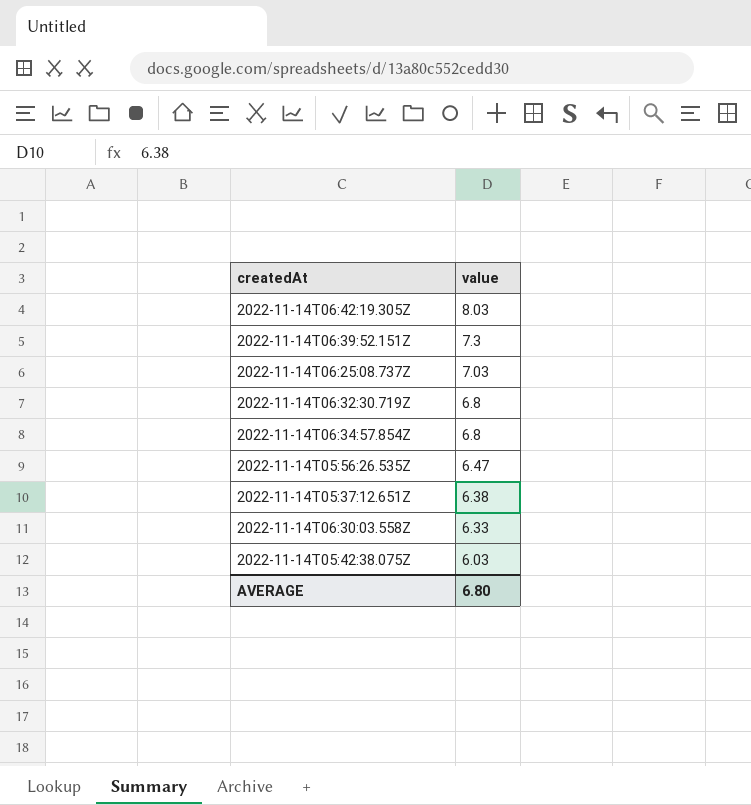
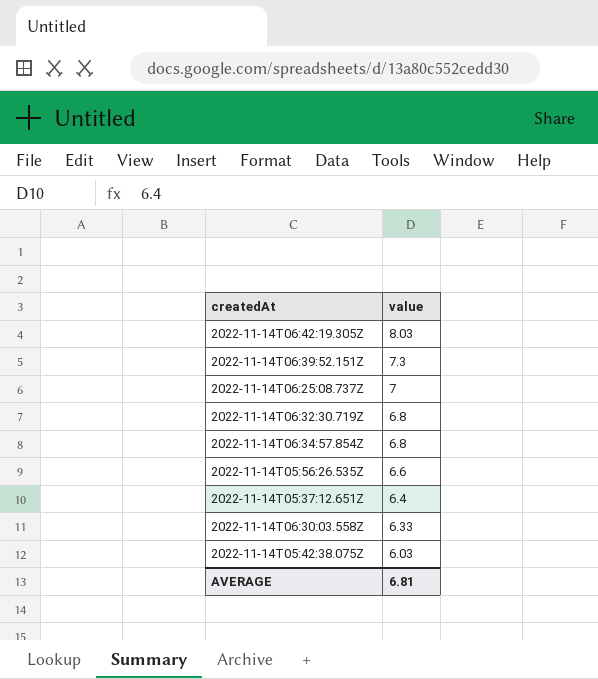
2022-11-14T06:25:08.737Z | value: 7.03 -> 7
2022-11-14T05:56:26.535Z | value: 6.47 -> 6.6
2022-11-14T05:37:12.651Z | value: 6.38 -> 6.4
AVERAGE | value: 6.80 -> 6.81

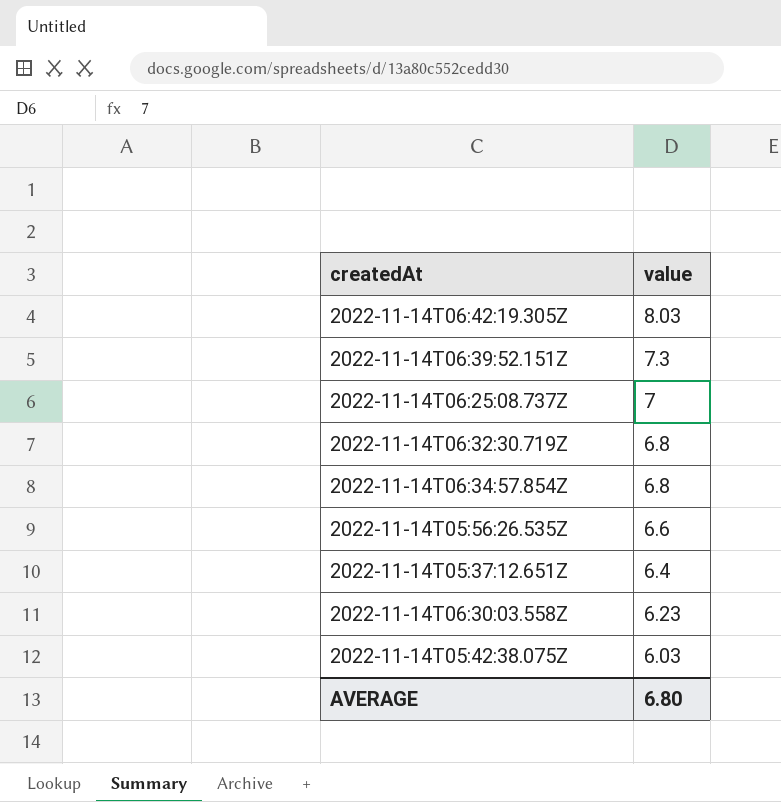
2022-11-14T06:30:03.558Z | value: 6.33 -> 6.23
AVERAGE | value: 6.81 -> 6.80

